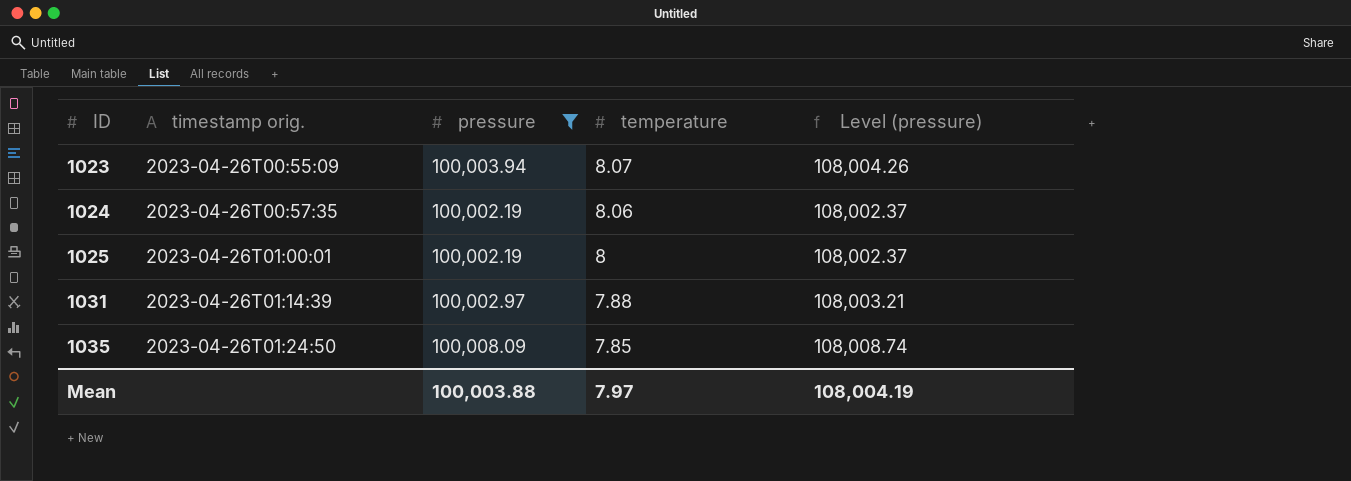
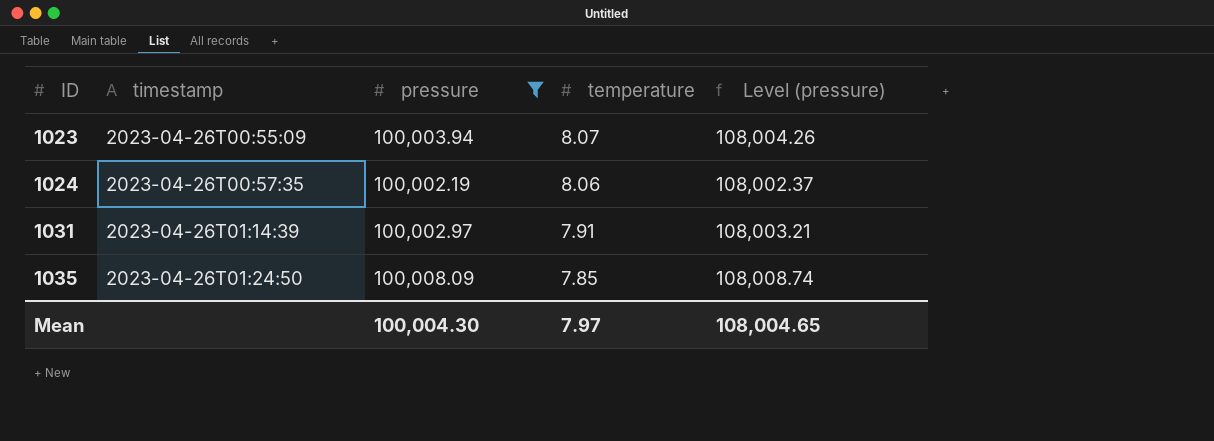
column name: timestamp orig. -> timestamp
row 1025: 2023-04-26T01:00:01 | 100,002.19 | 8 | 108,002.37 -> none
1031 | temperature: 7.88 -> 7.91
Mean | pressure: 100,003.88 -> 100,004.30
Mean | Level (pressure): 108,004.19 -> 108,004.65

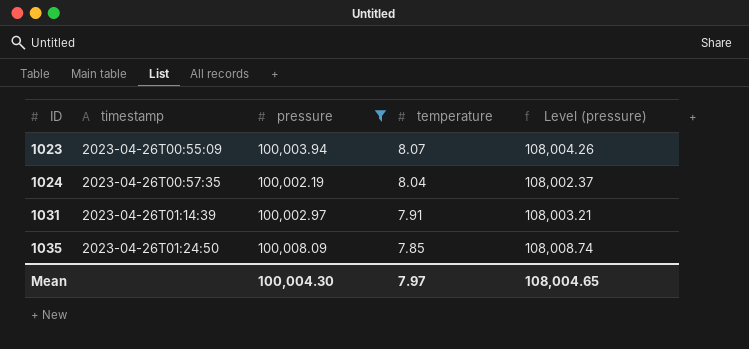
1024 | temperature: 8.06 -> 8.04

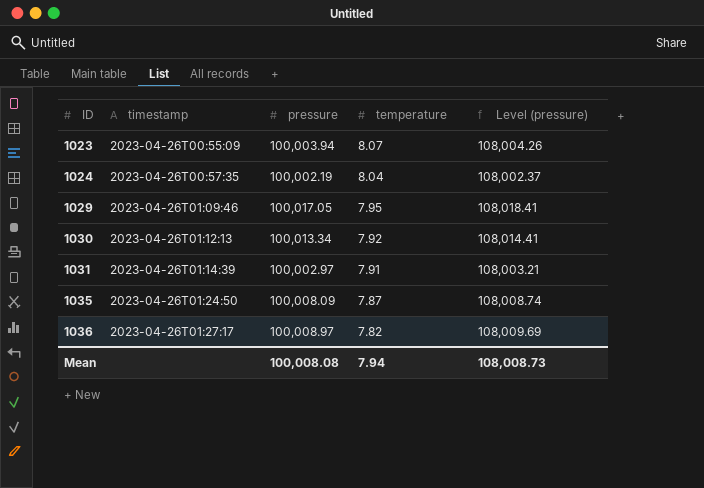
filter: pressure <= 100,008.09 -> none
1035 | temperature: 7.85 -> 7.87
Mean | pressure: 100,004.30 -> 100,008.08
Mean | temperature: 7.97 -> 7.94
Mean | Level (pressure): 108,004.65 -> 108,008.73

